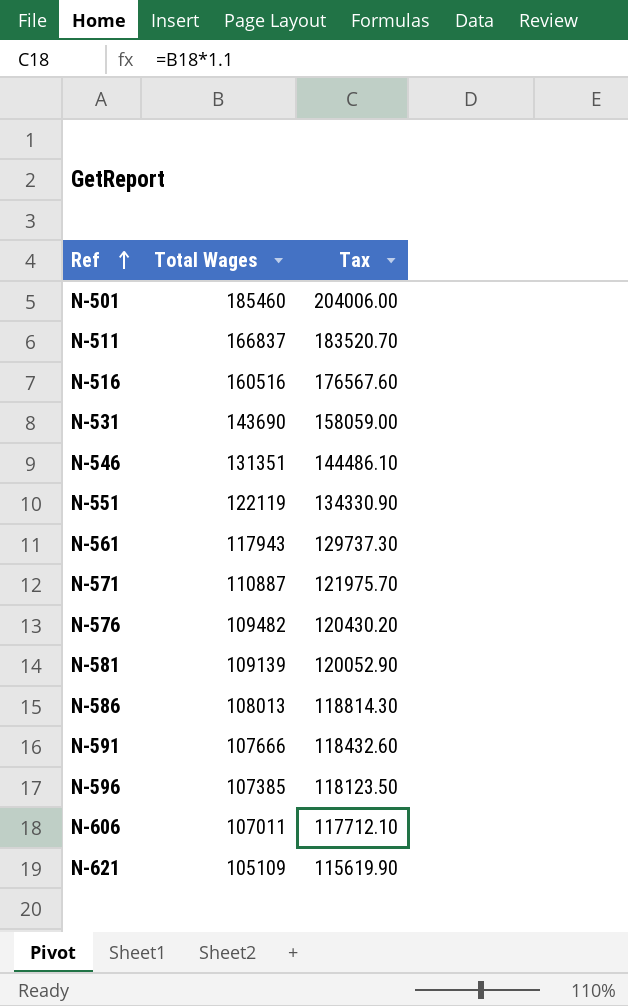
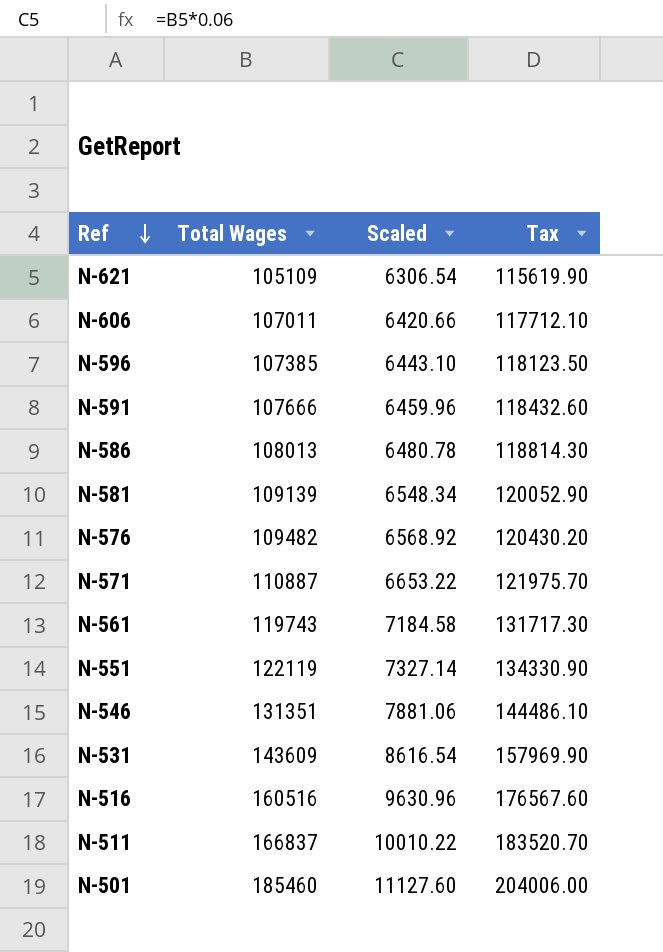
row order: Ref ascending -> Ref descending
column Scaled | formula: none -> [Total Wages] * 0.06
N-561 | Total Wages: 117943 -> 119743
N-561 | Tax: 129737.30 -> 131717.30
N-531 | Total Wages: 143690 -> 143609
N-531 | Tax: 158059.00 -> 157969.90

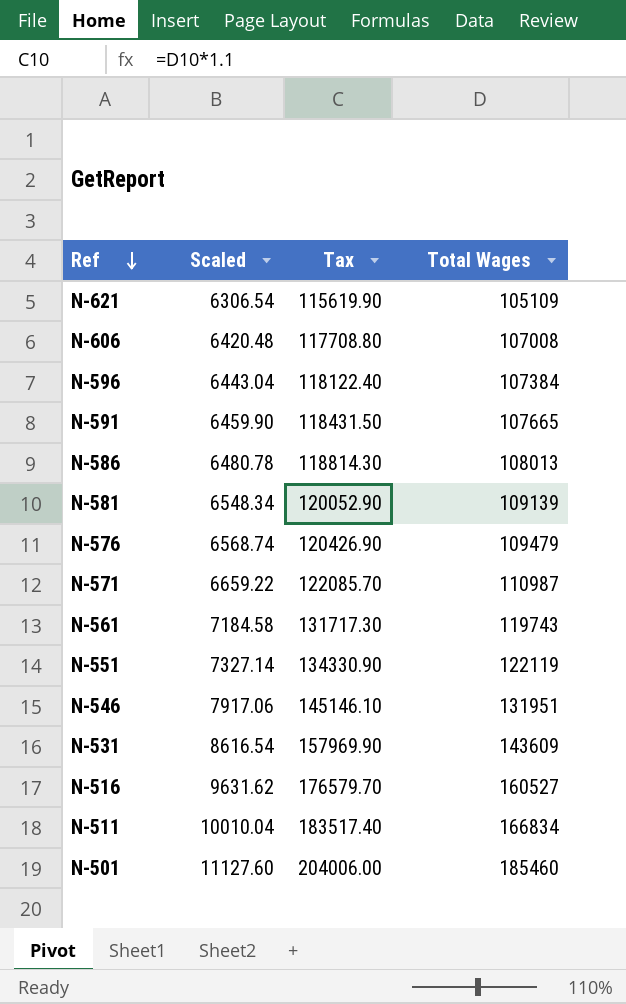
column Total Wages | position: 2 -> 4
N-606 | Scaled: 6420.66 -> 6420.48
N-606 | Tax: 117712.10 -> 117708.80
N-606 | Total Wages: 107011 -> 107008
N-596 | Scaled: 6443.10 -> 6443.04
N-596 | Tax: 118123.50 -> 118122.40
N-596 | Total Wages: 107385 -> 107384
N-591 | Scaled: 6459.96 -> 6459.90
N-591 | Tax: 118432.60 -> 118431.50
N-591 | Total Wages: 107666 -> 107665
N-576 | Scaled: 6568.92 -> 6568.74
N-576 | Tax: 120430.20 -> 120426.90
N-576 | Total Wages: 109482 -> 109479
N-571 | Scaled: 6653.22 -> 6659.22
N-571 | Tax: 121975.70 -> 122085.70
N-571 | Total Wages: 110887 -> 110987
N-546 | Scaled: 7881.06 -> 7917.06
N-546 | Tax: 144486.10 -> 145146.10
N-546 | Total Wages: 131351 -> 131951
N-516 | Scaled: 9630.96 -> 9631.62
N-516 | Tax: 176567.60 -> 176579.70
N-516 | Total Wages: 160516 -> 160527
N-511 | Scaled: 10010.22 -> 10010.04
N-511 | Tax: 183520.70 -> 183517.40
N-511 | Total Wages: 166837 -> 166834

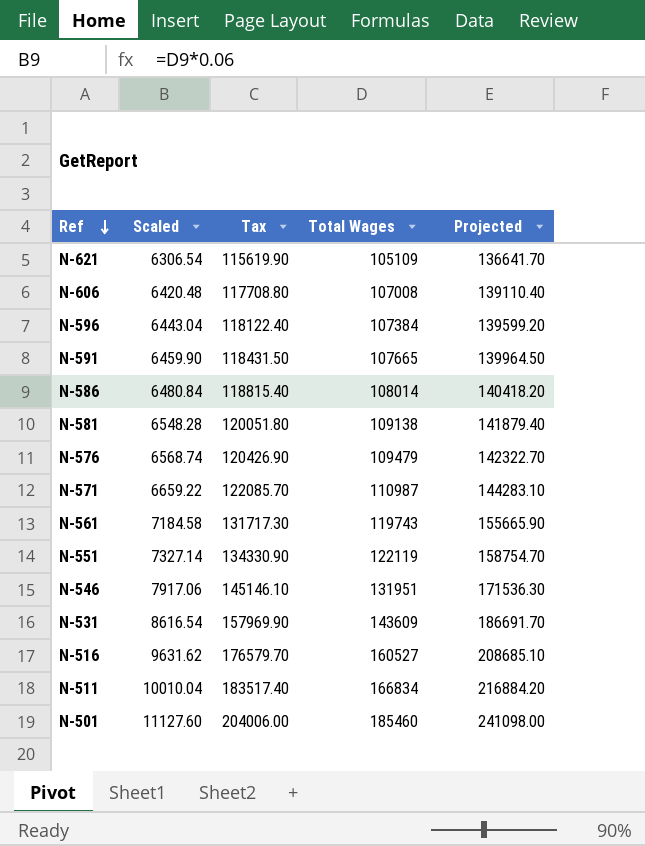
column Projected | formula: none -> [Total Wages] * 1.3
N-586 | Scaled: 6480.78 -> 6480.84
N-586 | Tax: 118814.30 -> 118815.40
N-586 | Total Wages: 108013 -> 108014
N-581 | Scaled: 6548.34 -> 6548.28
N-581 | Tax: 120052.90 -> 120051.80
N-581 | Total Wages: 109139 -> 109138

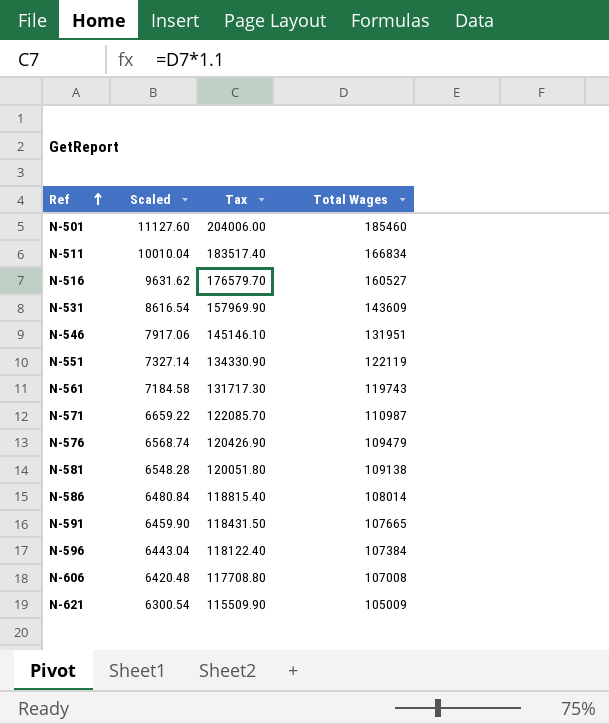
row order: Ref descending -> Ref ascending
column Projected | formula: [Total Wages] * 1.3 -> none
N-621 | Scaled: 6306.54 -> 6300.54
N-621 | Tax: 115619.90 -> 115509.90
N-621 | Total Wages: 105109 -> 105009

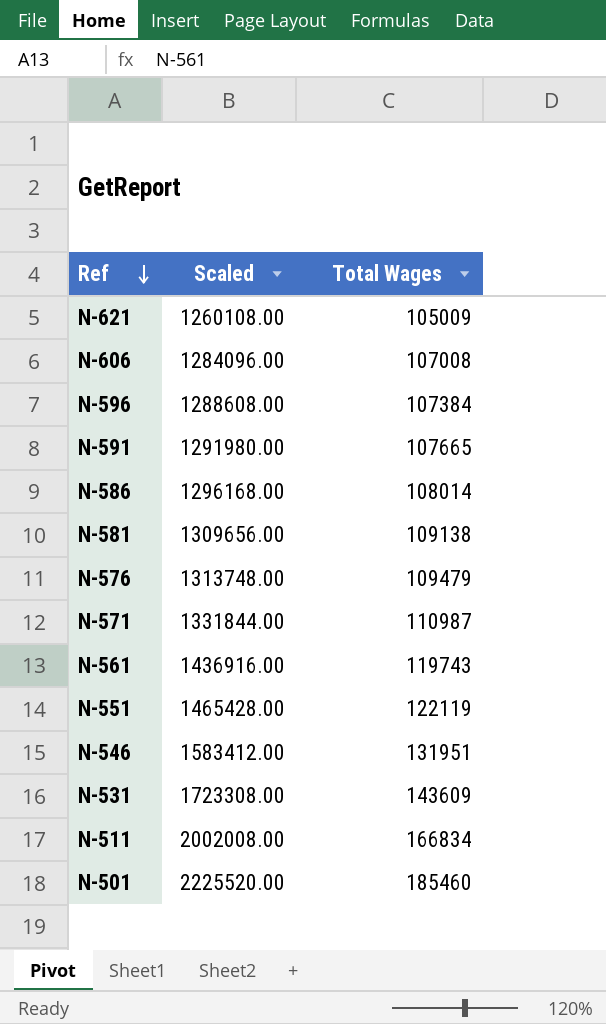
row order: Ref ascending -> Ref descending
column Tax | formula: [Total Wages] * 1.1 -> none
column Scaled | formula: [Total Wages] * 0.06 -> [Total Wages] * 12
row N-516: 9631.62 | 176579.70 | 160527 -> none

